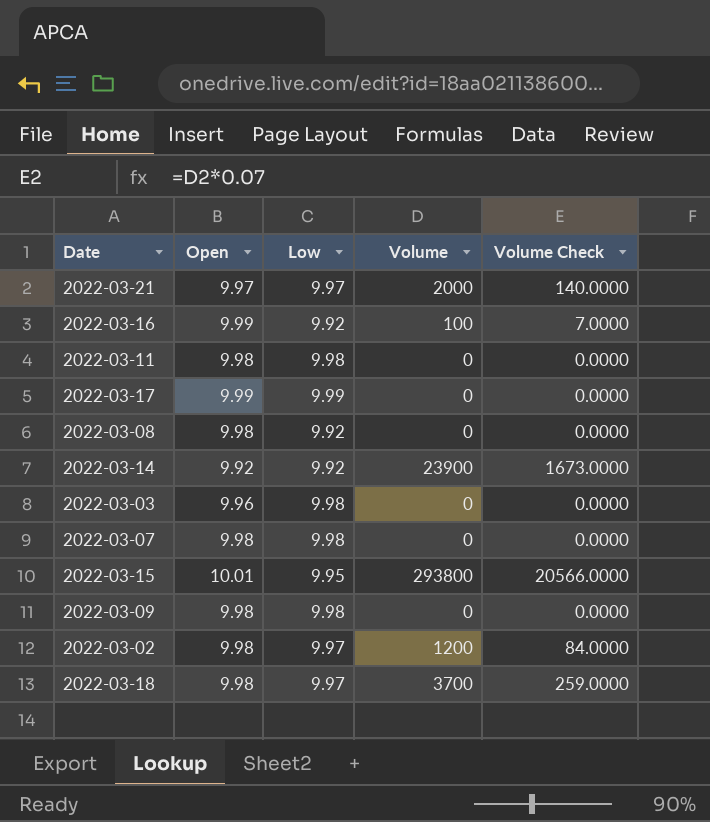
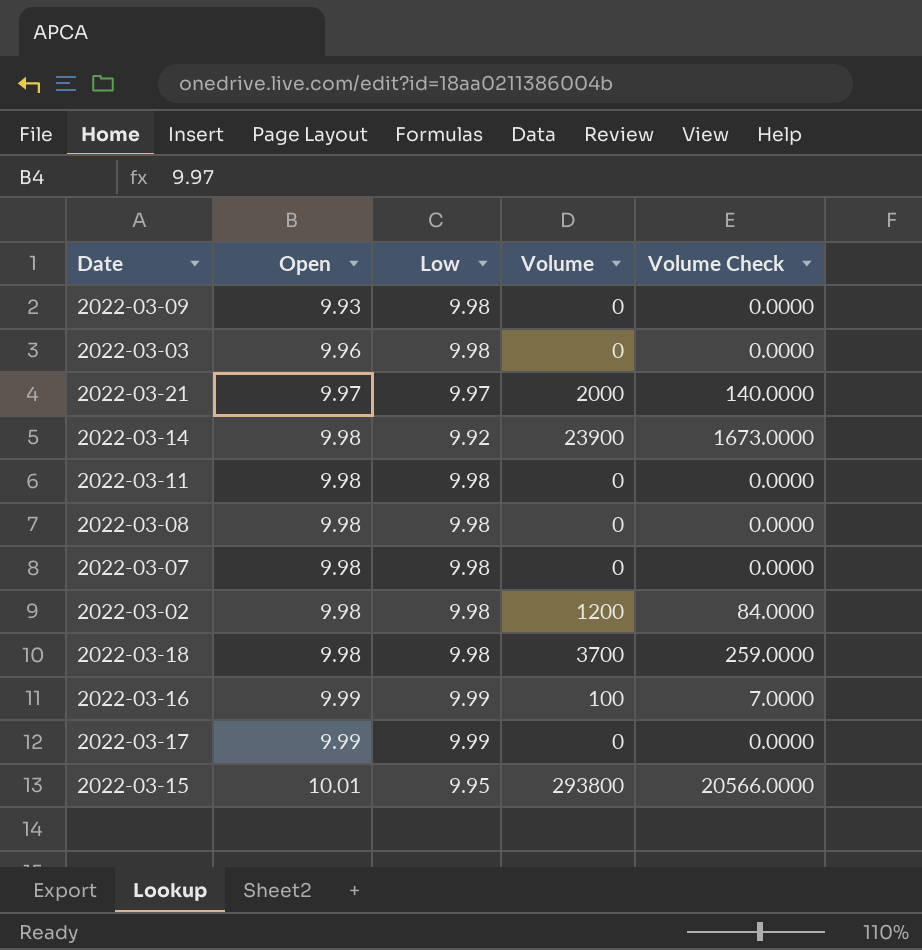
row order: none -> Open ascending
2022-03-09 | Open: 9.98 -> 9.93
2022-03-14 | Open: 9.92 -> 9.98
2022-03-08 | Low: 9.92 -> 9.98
2022-03-02 | Low: 9.97 -> 9.98
2022-03-18 | Low: 9.97 -> 9.98
2022-03-16 | Low: 9.92 -> 9.99

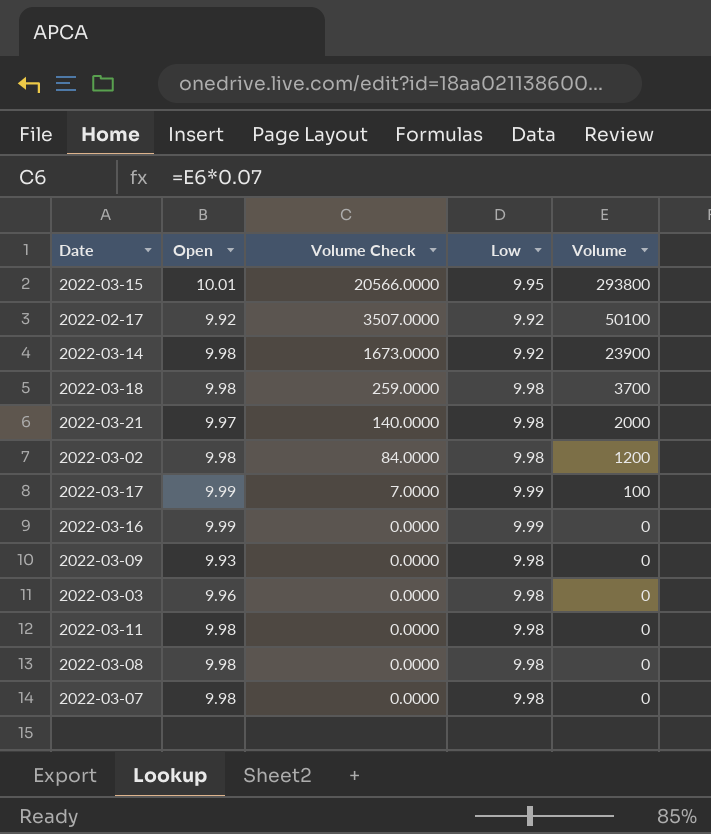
row order: Open ascending -> Volume Check descending
column Volume Check | position: 5 -> 3
row 2022-02-17: none -> 9.92 | 3507.0000 | 9.92 | 50100
2022-03-21 | Low: 9.97 -> 9.98
2022-03-17 | Volume Check: 0.0000 -> 7.0000
2022-03-17 | Volume: 0 -> 100
2022-03-16 | Volume Check: 7.0000 -> 0.0000
2022-03-16 | Volume: 100 -> 0

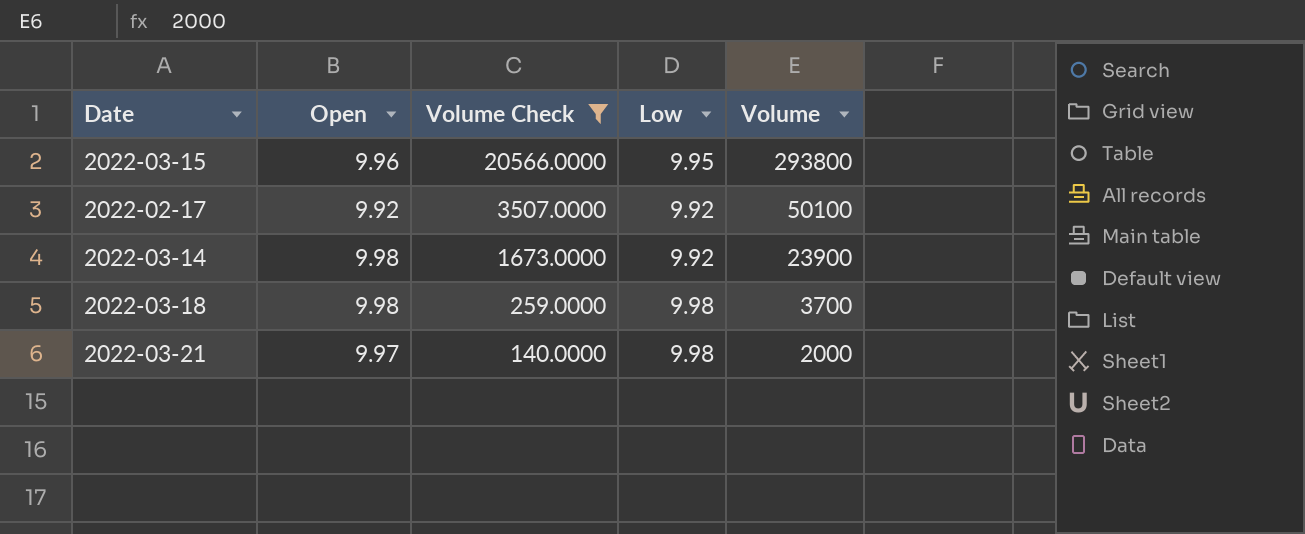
filter: none -> Volume Check >= 140.0000
2022-03-15 | Open: 10.01 -> 9.96

